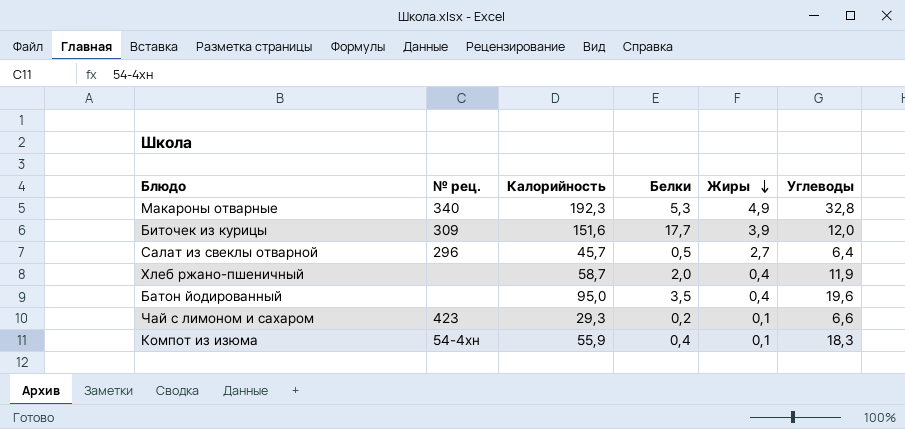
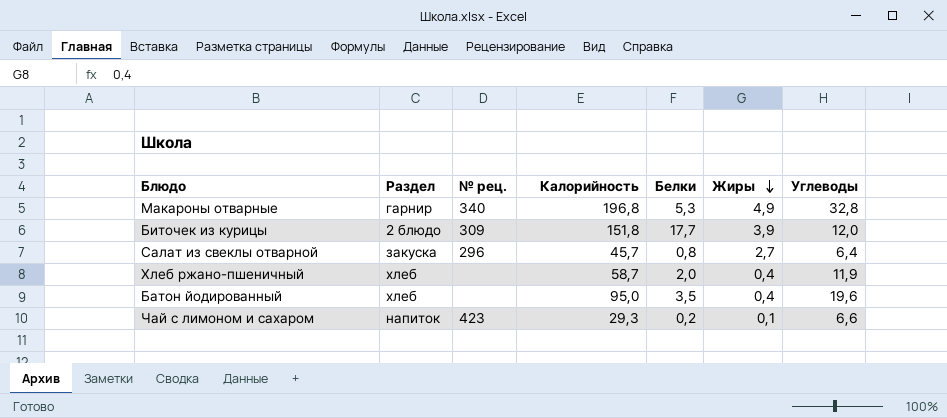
column Раздел | position: none -> 2
row Компот из изюма: 54-4хн | 55,9 | 0,4 | 0,1 | 18,3 -> none
Макароны отварные | Калорийность: 192,3 -> 196,8
Биточек из курицы | Калорийность: 151,6 -> 151,8
Салат из свеклы отварной | Белки: 0,5 -> 0,8

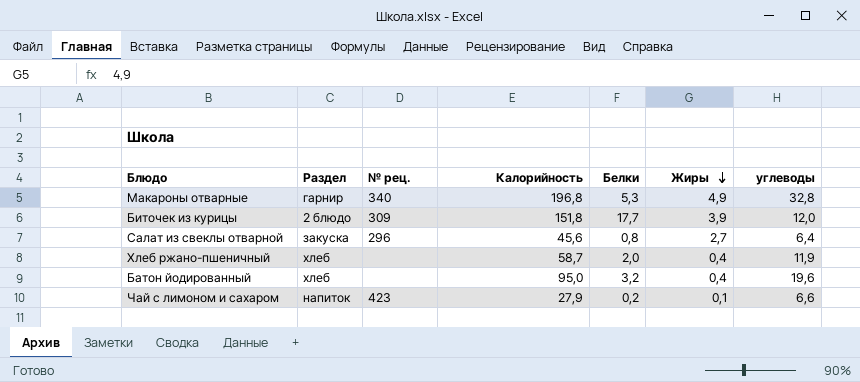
column name: Углеводы -> углеводы
Салат из свеклы отварной | Калорийность: 45,7 -> 45,6
Батон йодированный | Белки: 3,5 -> 3,2
Чай с лимоном и сахаром | Калорийность: 29,3 -> 27,9

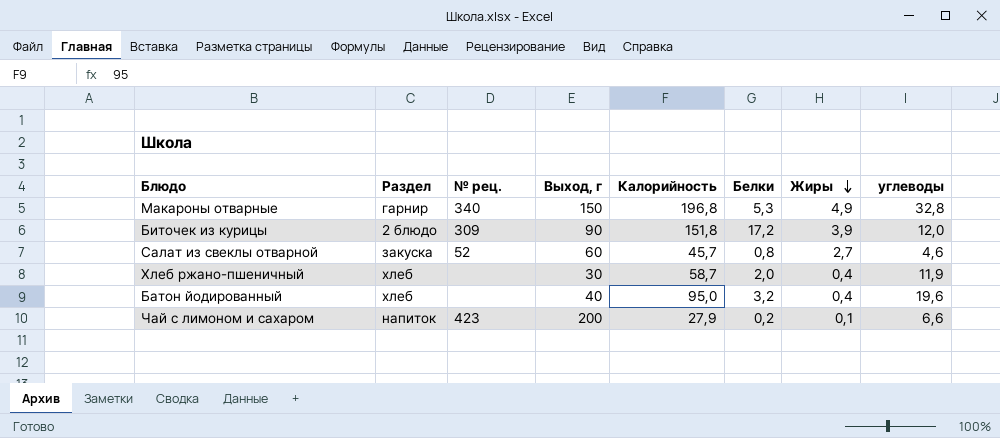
column Выход, г | position: none -> 4
Биточек из курицы | Белки: 17,7 -> 17,2
Салат из свеклы отварной | № рец.: 296 -> 52
Салат из свеклы отварной | Калорийность: 45,6 -> 45,7
Салат из свеклы отварной | углеводы: 6,4 -> 4,6

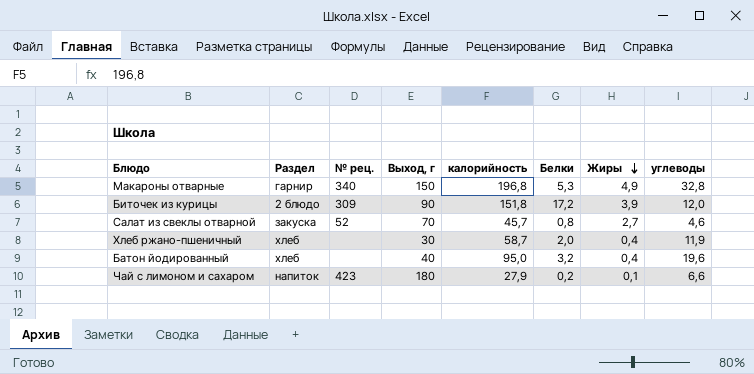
column name: Калорийность -> калорийность
Салат из свеклы отварной | Выход, г: 60 -> 70
Чай с лимоном и сахаром | Выход, г: 200 -> 180

